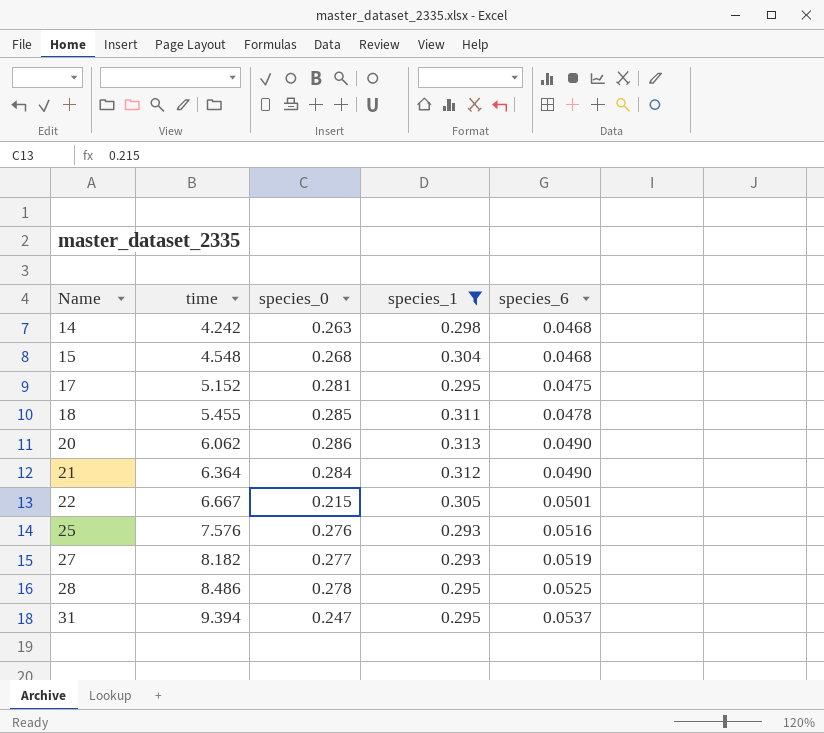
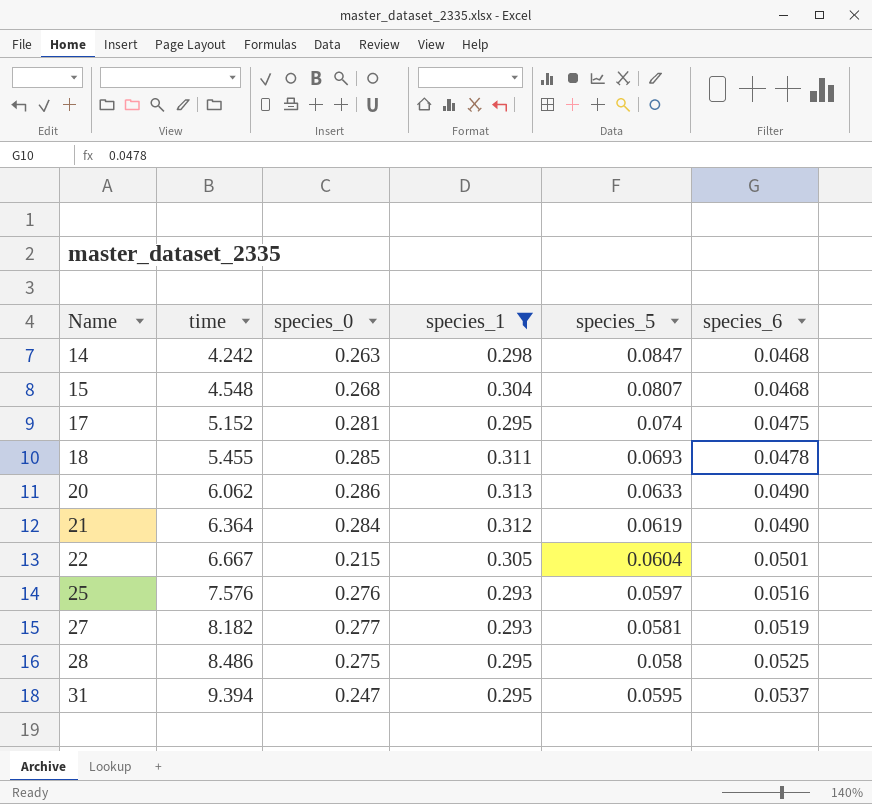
column species_5 | position: none -> 5
28 | species_0: 0.278 -> 0.275

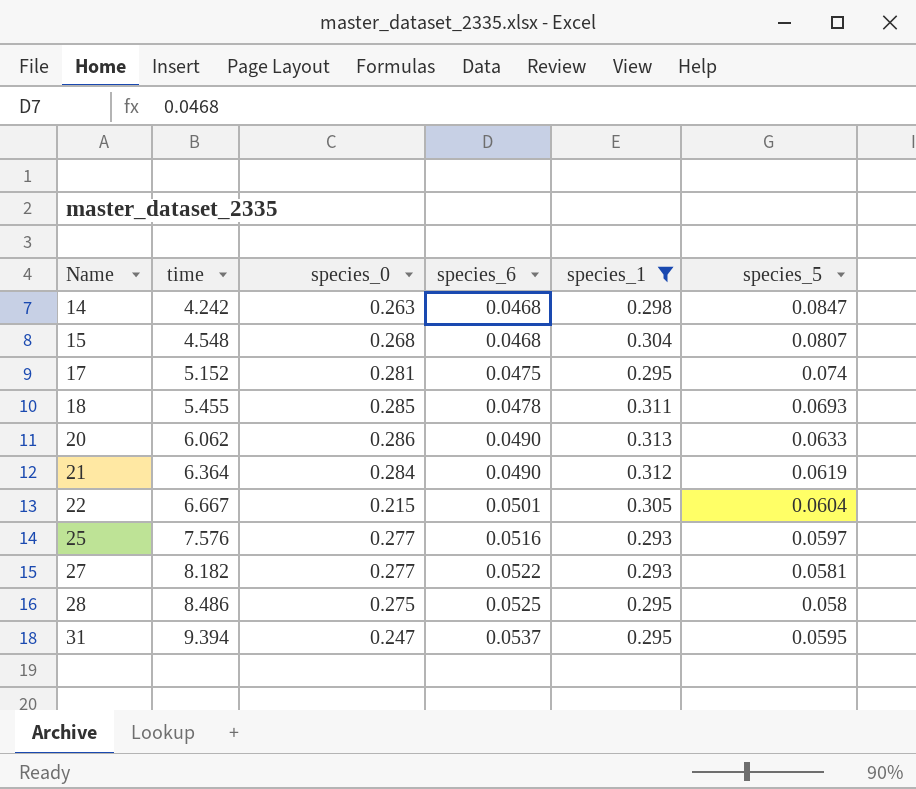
column species_6 | position: 6 -> 4
25 | species_0: 0.276 -> 0.277
27 | species_6: 0.0519 -> 0.0522

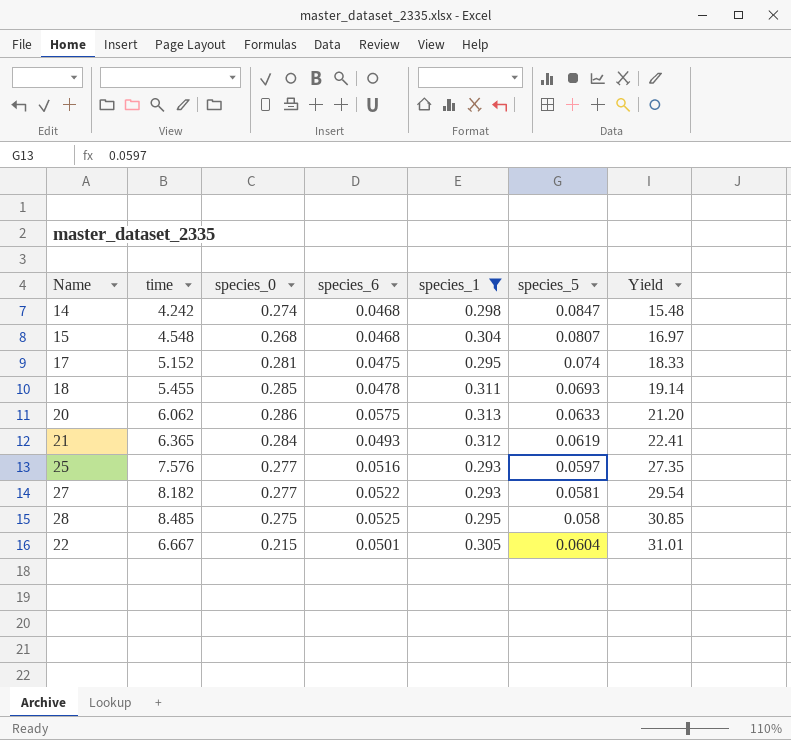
row order: Name ascending -> Yield ascending
column Yield | formula: none -> [time] / [species_0]
row 31: 9.394 | 0.247 | 0.0537 | 0.295 | 0.0595 -> none
14 | species_0: 0.263 -> 0.274
20 | species_6: 0.0490 -> 0.0575
21 | time: 6.364 -> 6.365
21 | species_6: 0.0490 -> 0.0493
28 | time: 8.486 -> 8.485

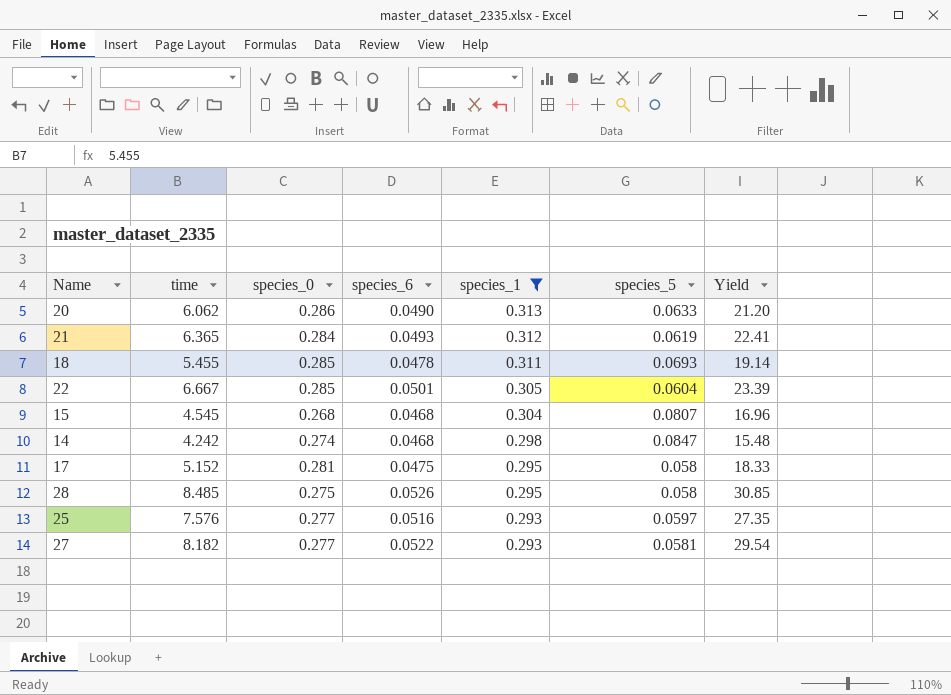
row order: Yield ascending -> species_1 descending
20 | species_6: 0.0575 -> 0.0490
22 | species_0: 0.215 -> 0.285
22 | Yield: 31.01 -> 23.39
15 | time: 4.548 -> 4.545
15 | Yield: 16.97 -> 16.96
17 | species_5: 0.074 -> 0.058
28 | species_6: 0.0525 -> 0.0526

